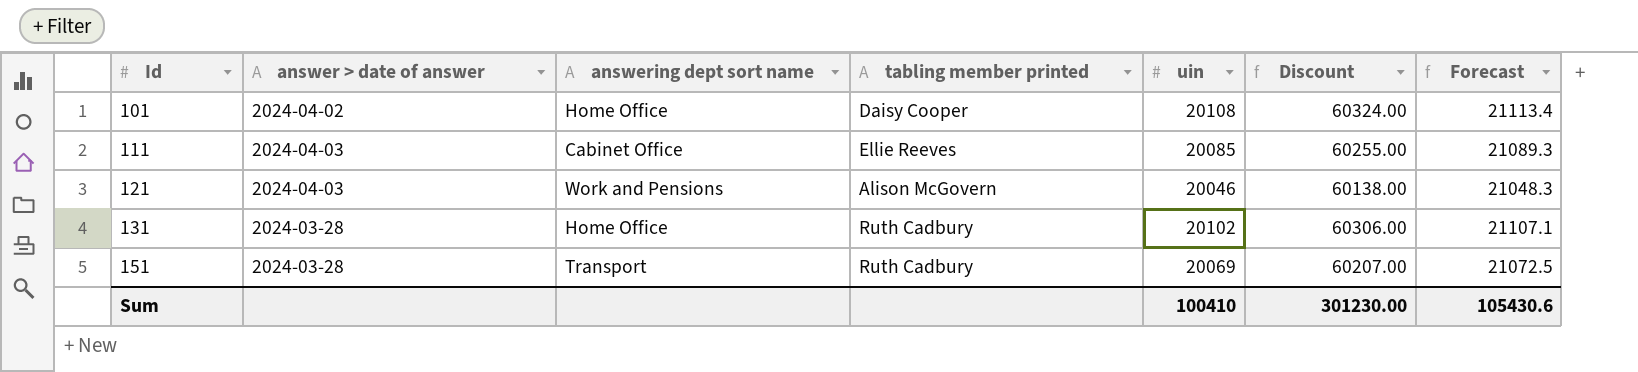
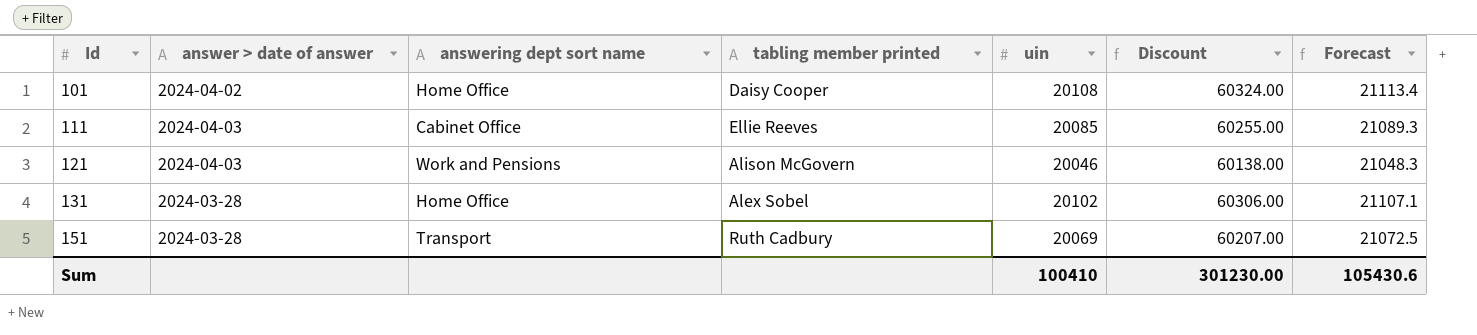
131 | tabling member printed: Ruth Cadbury -> Alex Sobel

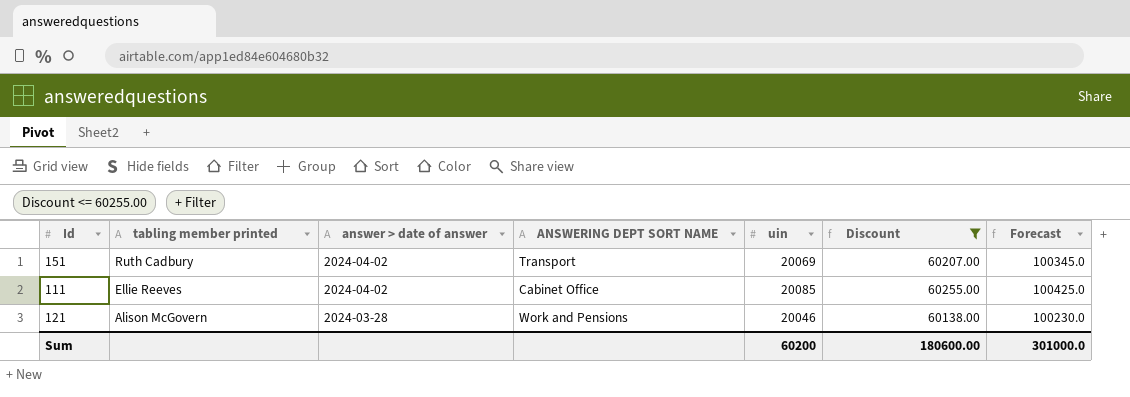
filter: none -> Discount <= 60255.00
row order: Id ascending -> tabling member printed descending
column tabling member printed | position: 4 -> 2
column name: answering dept sort name -> ANSWERING DEPT SORT NAME
column Forecast | formula: [uin] * 1.05 -> [uin] * 5
151 | answer > date of answer: 2024-03-28 -> 2024-04-02
111 | answer > date of answer: 2024-04-03 -> 2024-04-02
121 | answer > date of answer: 2024-04-03 -> 2024-03-28
Sum | uin: 100410 -> 60200
Sum | Discount: 301230.00 -> 180600.00
Sum | Forecast: 105430.6 -> 301000.0

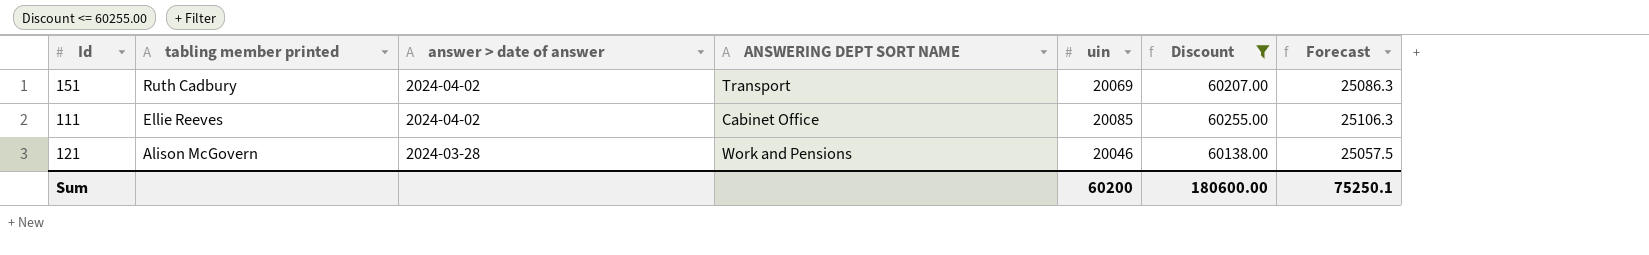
column Forecast | formula: [uin] * 5 -> [uin] * 1.25
Sum | Forecast: 301000.0 -> 75250.1

